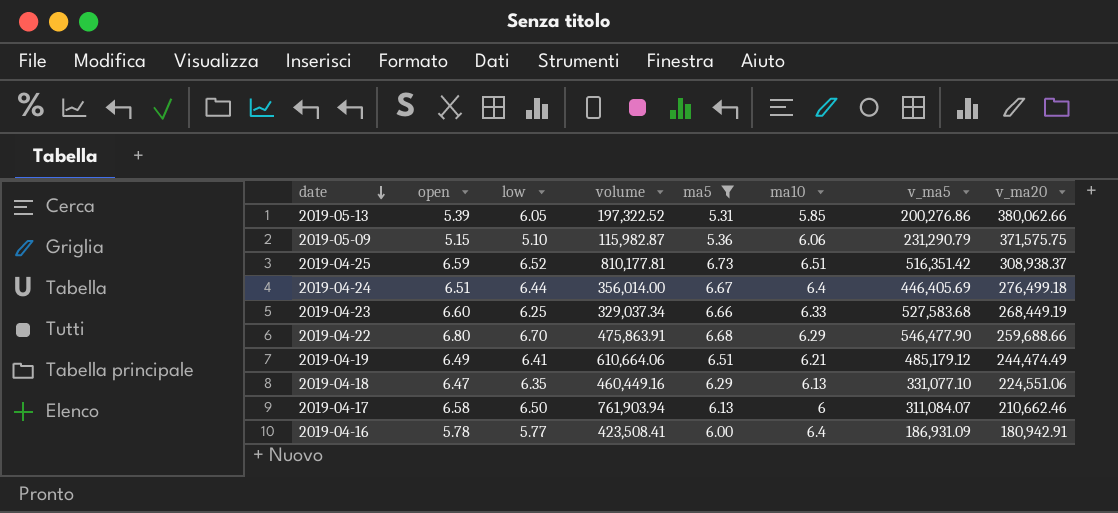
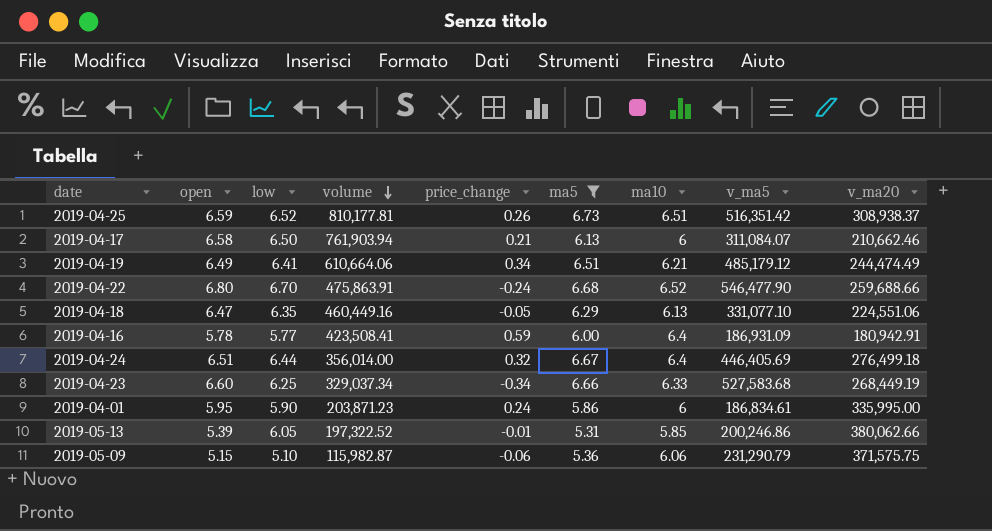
row order: date descending -> volume descending
column price_change | position: none -> 5
2019-04-22 | ma10: 6.29 -> 6.52
row 2019-04-01: none -> 5.95 | 5.90 | 203,871.23 | 0.24 | 5.86 | 6 | 186,834.61 | 335,995.00
2019-05-13 | v_ma5: 200,276.86 -> 200,246.86

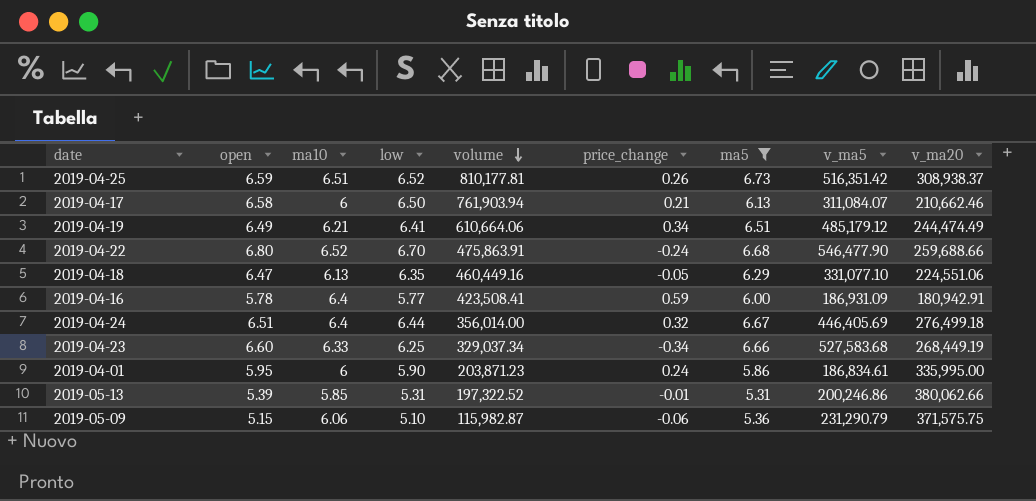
column ma10 | position: 7 -> 3
2019-05-13 | low: 6.05 -> 5.31

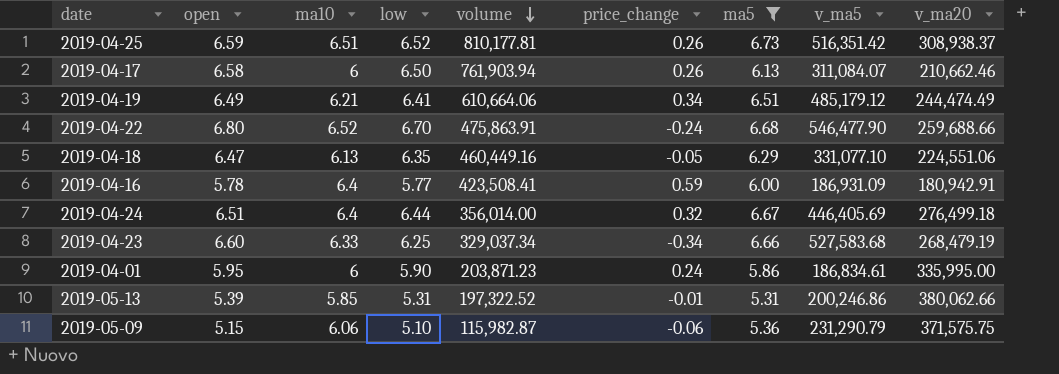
2019-04-17 | price_change: 0.21 -> 0.26
2019-04-23 | v_ma20: 268,449.19 -> 268,479.19

